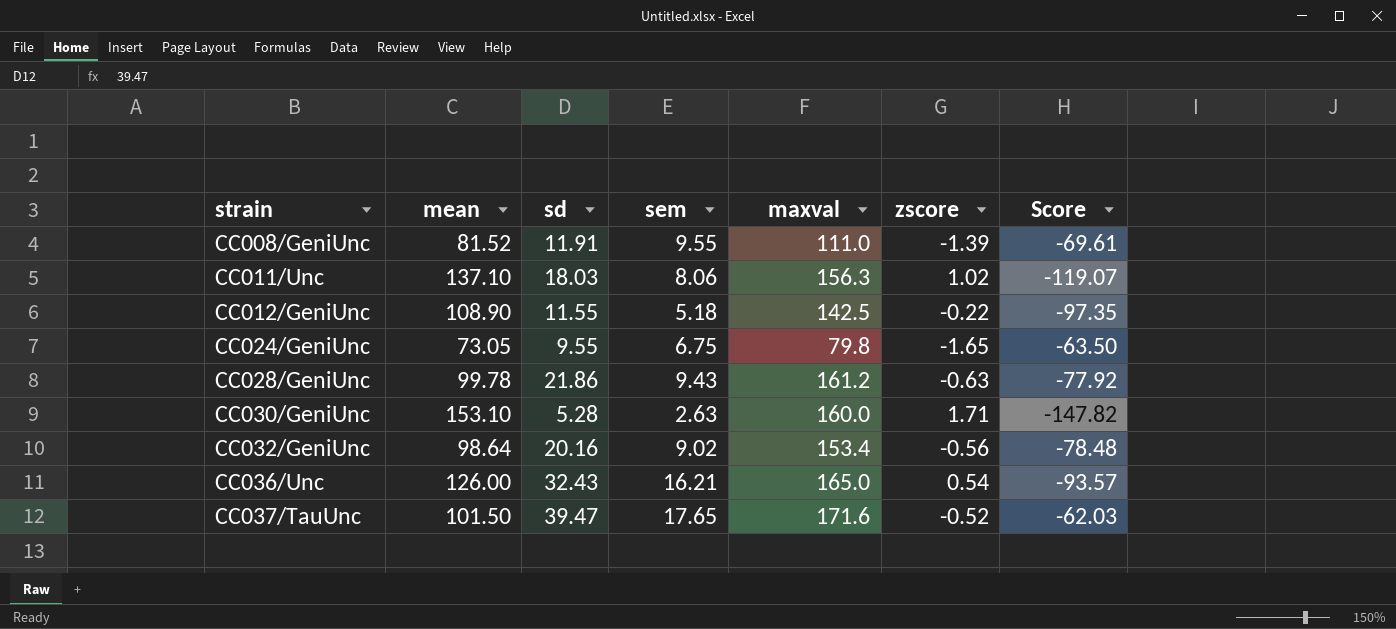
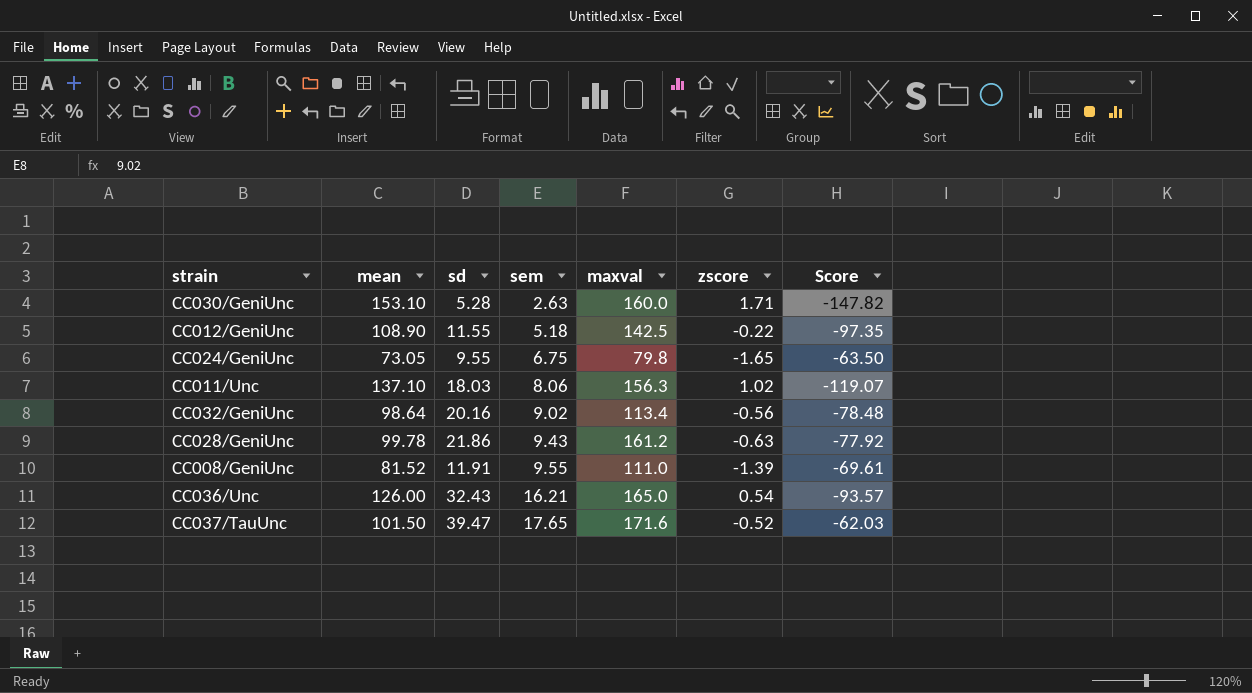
row order: strain ascending -> sem ascending
CC032/GeniUnc | maxval: 153.4 -> 113.4

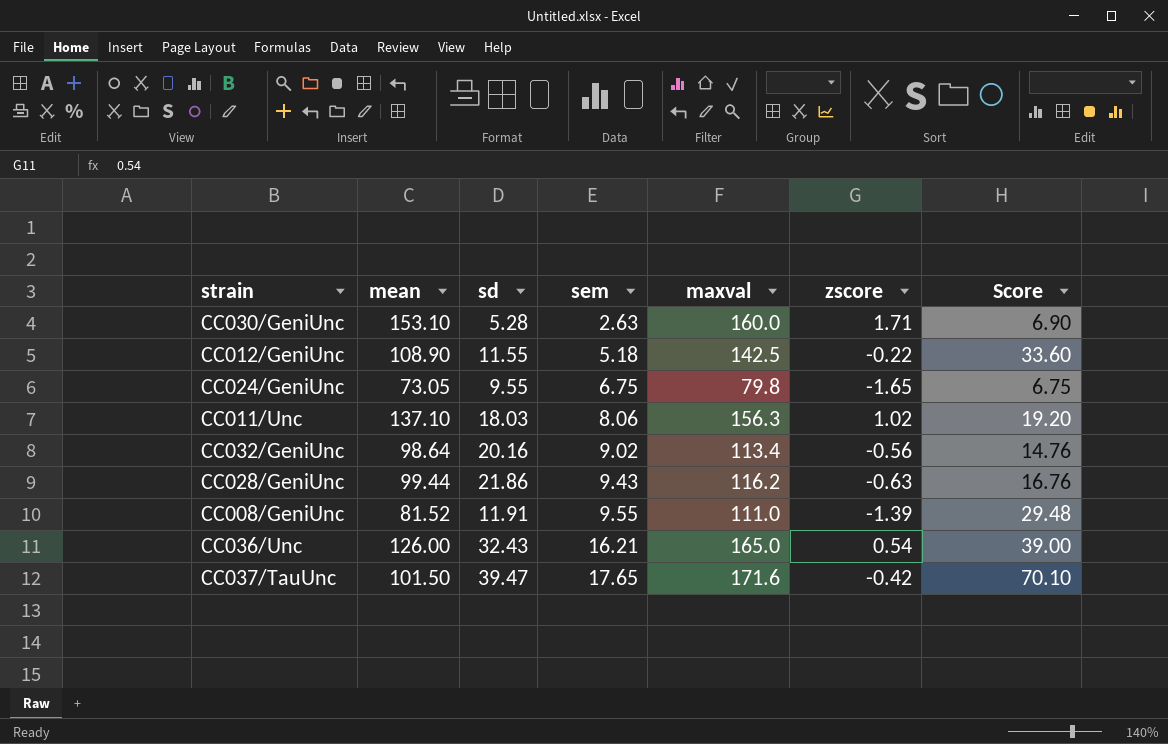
column Score | formula: [sd] - [mean] -> [maxval] - [mean]
CC028/GeniUnc | mean: 99.78 -> 99.44
CC028/GeniUnc | maxval: 161.2 -> 116.2
CC037/TauUnc | zscore: -0.52 -> -0.42

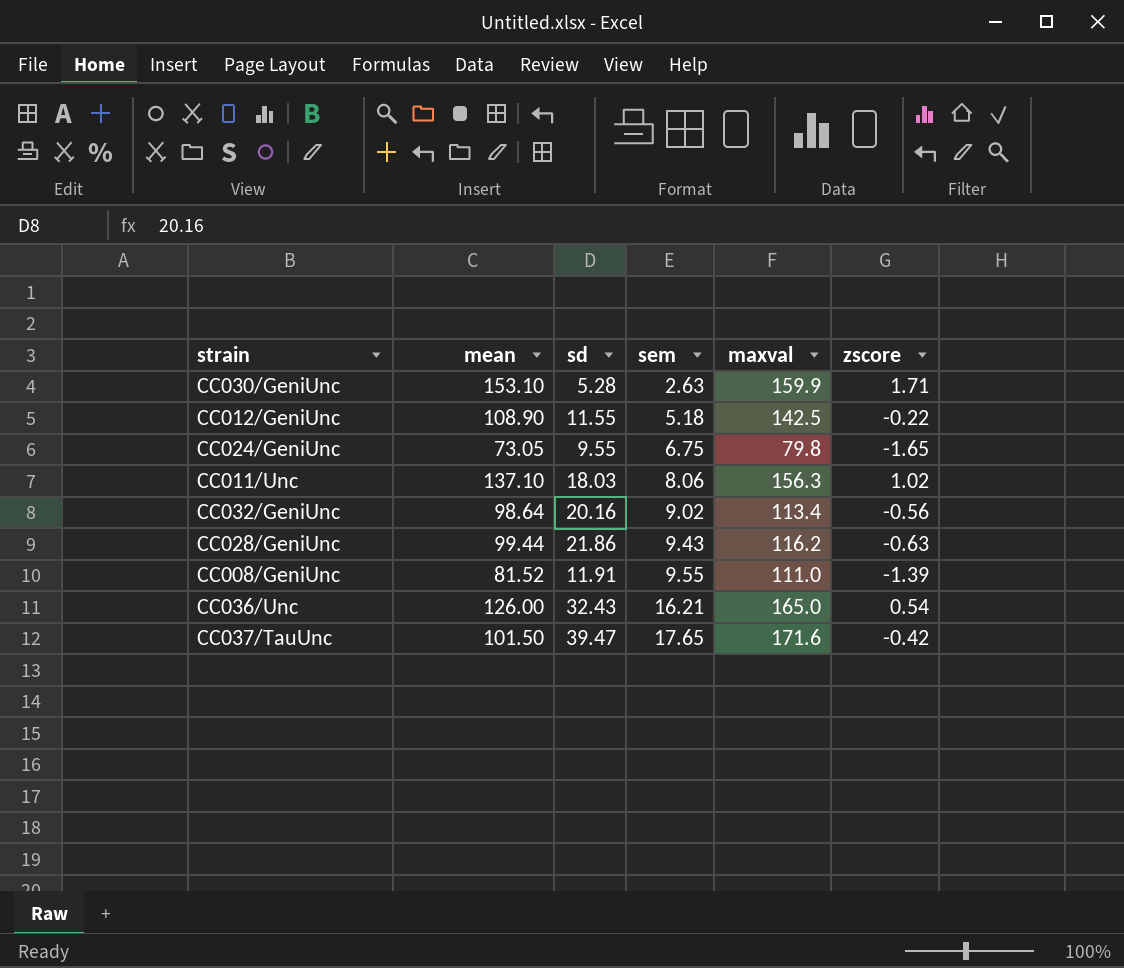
column Score | formula: [maxval] - [mean] -> none
CC030/GeniUnc | maxval: 160.0 -> 159.9

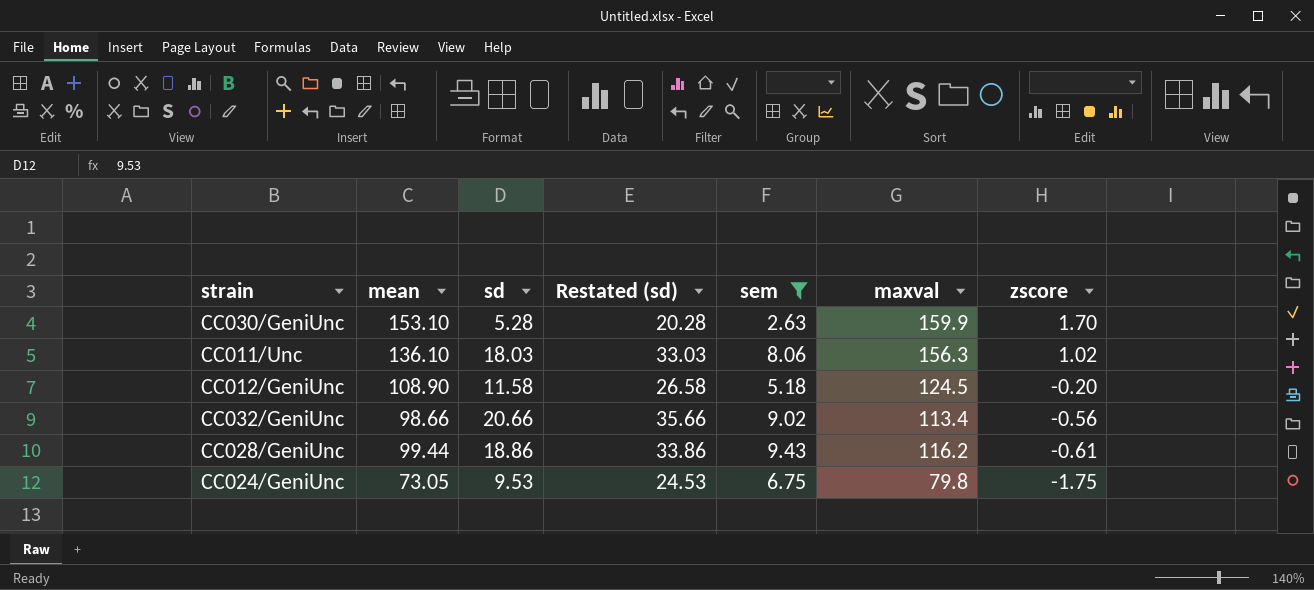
filter: none -> sem <= 9.43
row order: sem ascending -> zscore descending
column Restated (sd) | formula: none -> [sd] + 15
CC030/GeniUnc | zscore: 1.71 -> 1.70
CC011/Unc | mean: 137.10 -> 136.10
CC012/GeniUnc | sd: 11.55 -> 11.58
CC012/GeniUnc | maxval: 142.5 -> 124.5
CC012/GeniUnc | zscore: -0.22 -> -0.20
CC032/GeniUnc | mean: 98.64 -> 98.66
CC032/GeniUnc | sd: 20.16 -> 20.66
CC028/GeniUnc | sd: 21.86 -> 18.86
CC028/GeniUnc | zscore: -0.63 -> -0.61
CC024/GeniUnc | sd: 9.55 -> 9.53
CC024/GeniUnc | zscore: -1.65 -> -1.75

